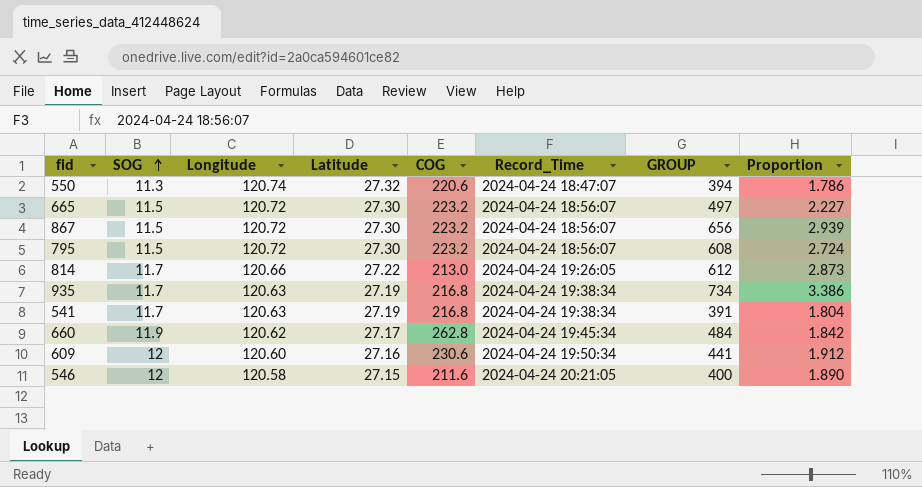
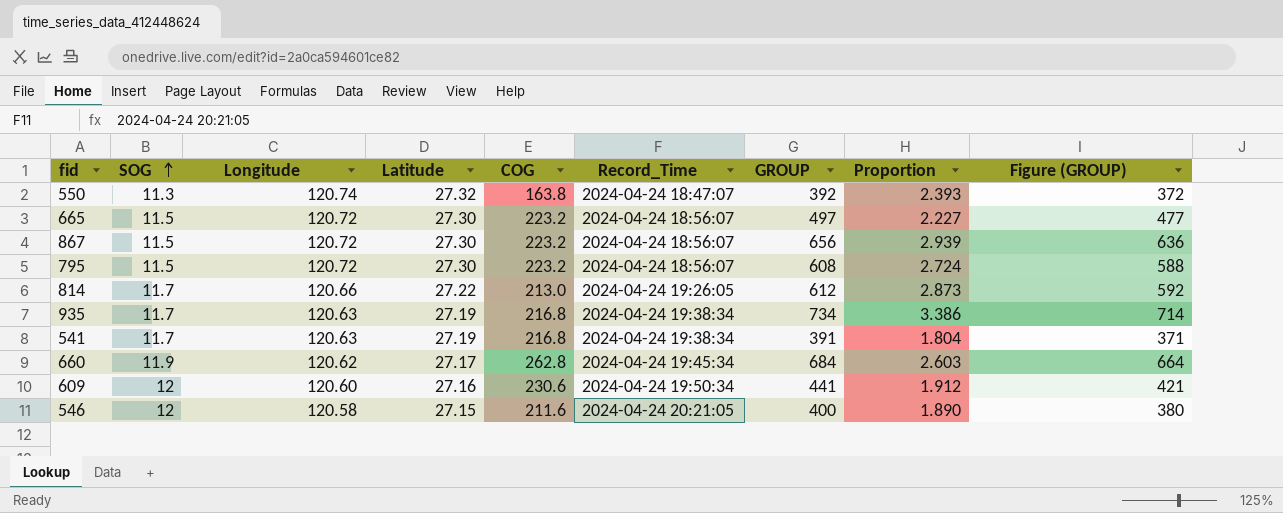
column Figure (GROUP) | formula: none -> [GROUP] - 20
550 | COG: 220.6 -> 163.8
550 | GROUP: 394 -> 392
550 | Proportion: 1.786 -> 2.393
660 | GROUP: 484 -> 684
660 | Proportion: 1.842 -> 2.603

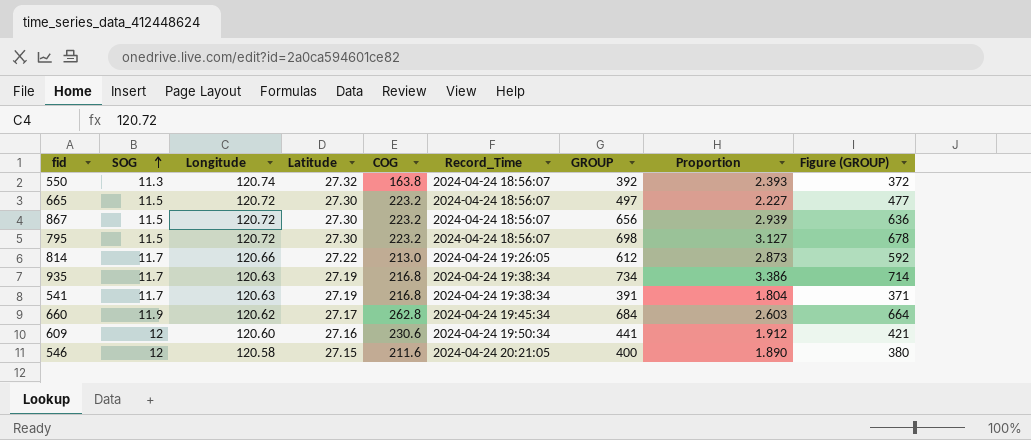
550 | Record_Time: 2024-04-24 18:47:07 -> 2024-04-24 18:56:07
795 | GROUP: 608 -> 698
795 | Proportion: 2.724 -> 3.127
795 | Figure (GROUP): 588 -> 678

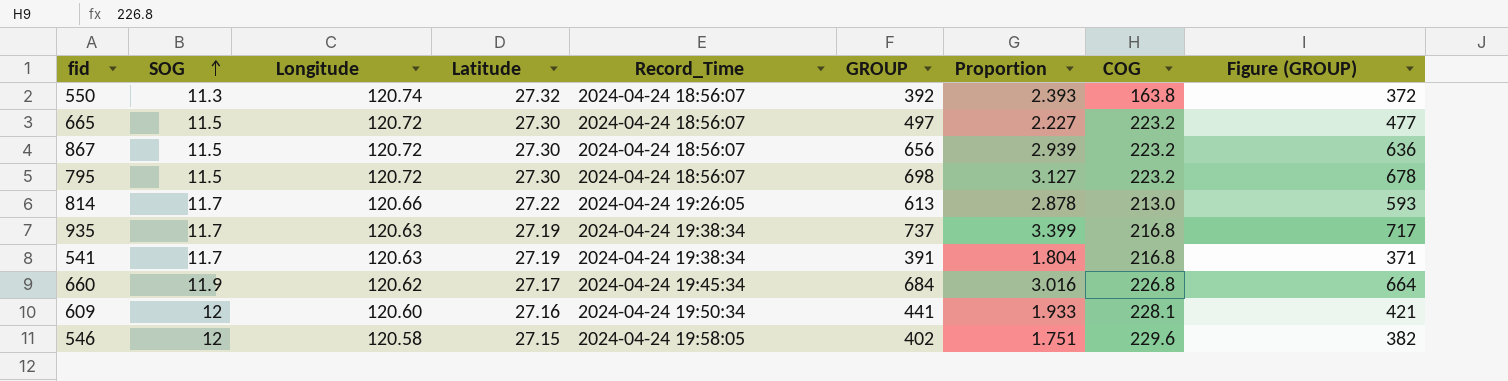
column COG | position: 5 -> 8
814 | GROUP: 612 -> 613
814 | Proportion: 2.873 -> 2.878
814 | Figure (GROUP): 592 -> 593
935 | GROUP: 734 -> 737
935 | Proportion: 3.386 -> 3.399
935 | Figure (GROUP): 714 -> 717
660 | Proportion: 2.603 -> 3.016
660 | COG: 262.8 -> 226.8
609 | Proportion: 1.912 -> 1.933
609 | COG: 230.6 -> 228.1
546 | Record_Time: 2024-04-24 20:21:05 -> 2024-04-24 19:58:05
546 | GROUP: 400 -> 402
546 | Proportion: 1.890 -> 1.751
546 | COG: 211.6 -> 229.6
546 | Figure (GROUP): 380 -> 382

